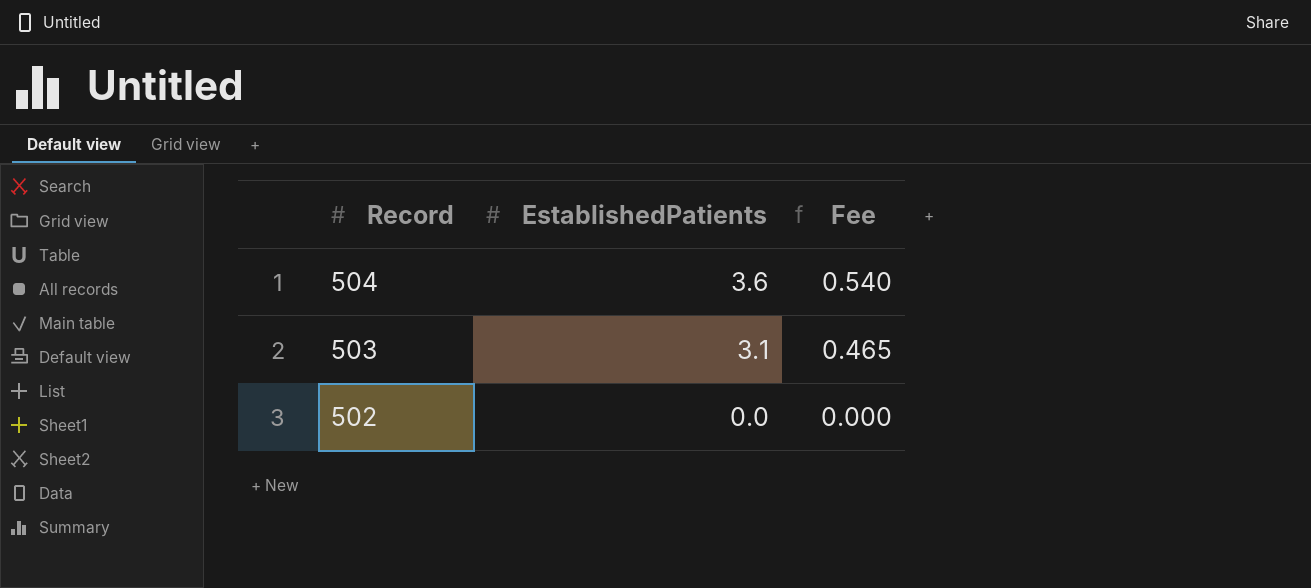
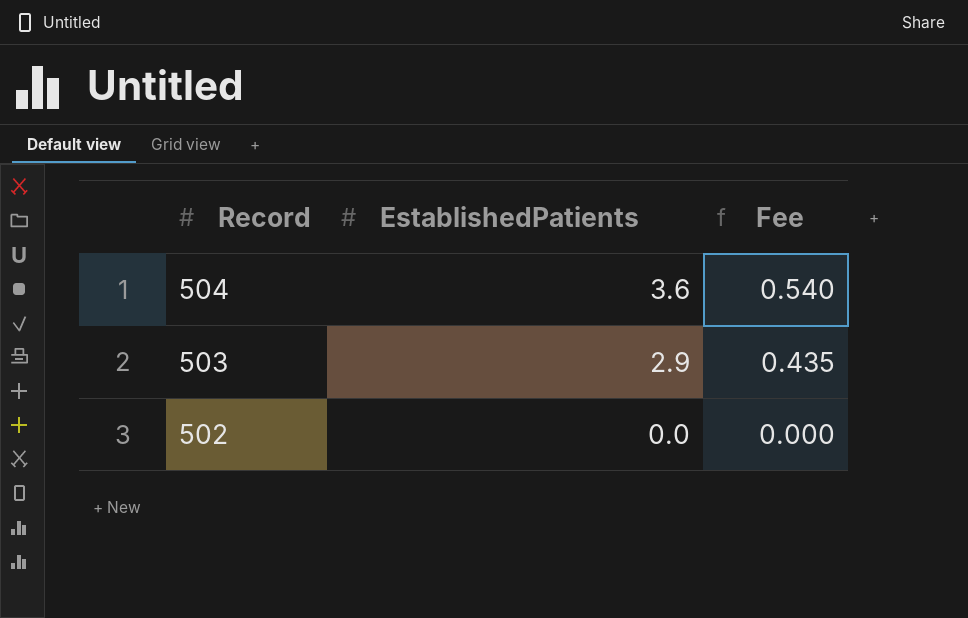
503 | EstablishedPatients: 3.1 -> 2.9
503 | Fee: 0.465 -> 0.435

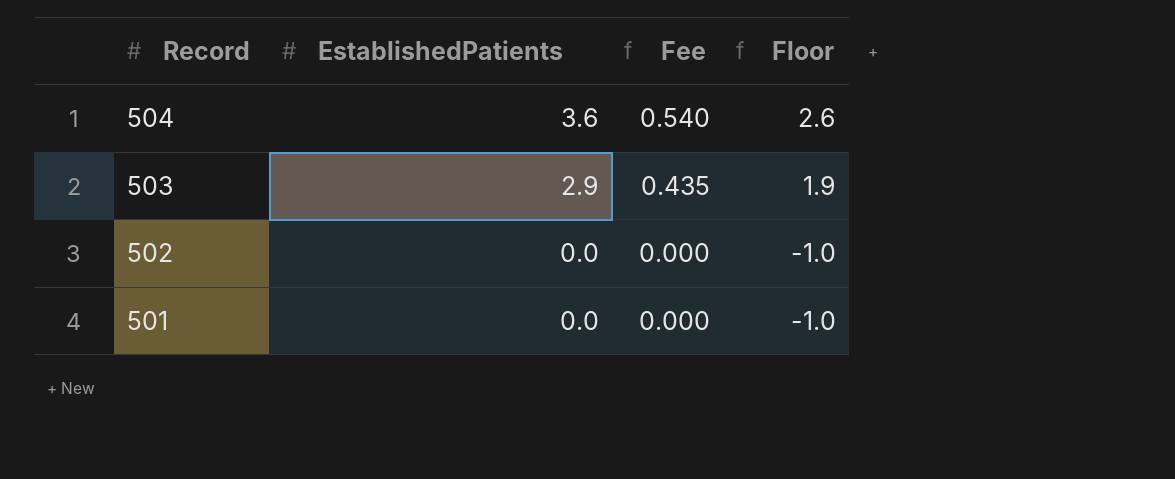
column Floor | formula: none -> [EstablishedPatients] - 1
row 501: none -> 0.0 | 0.000 | -1.0

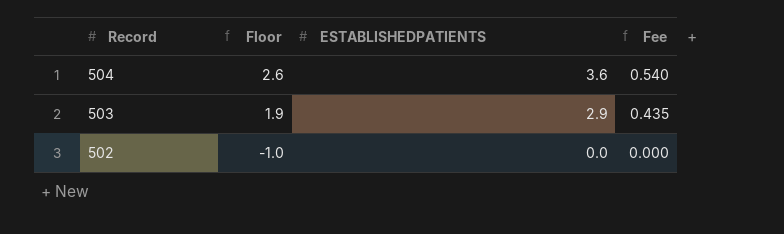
column Floor | position: 4 -> 2
column name: EstablishedPatients -> ESTABLISHEDPATIENTS
row 501: 0.0 | 0.000 | -1.0 -> none

